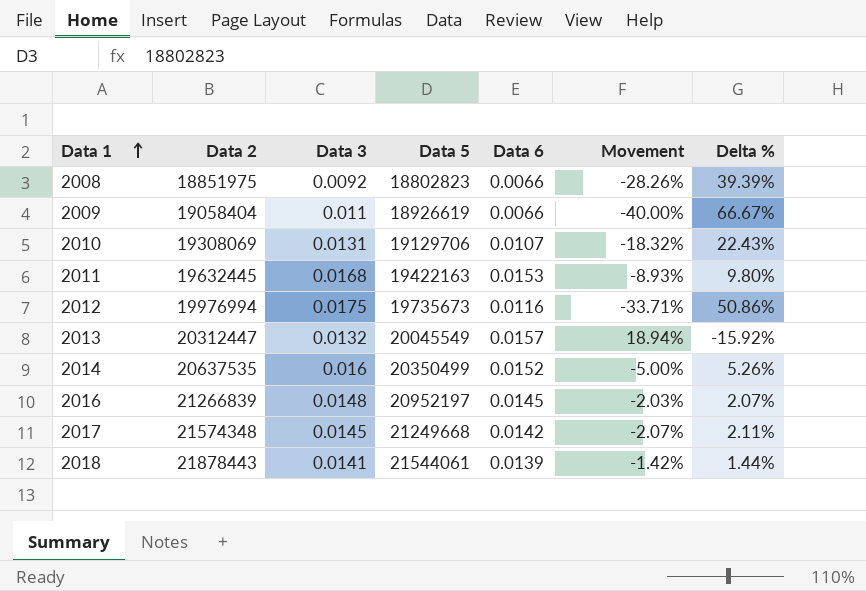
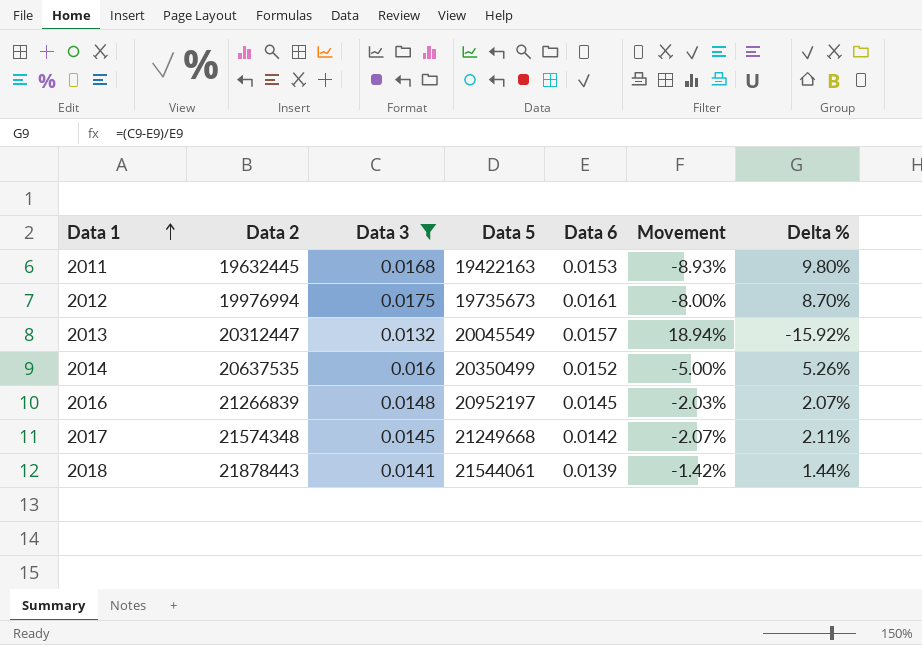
filter: none -> Data 3 >= 0.0132
2012 | Data 6: 0.0116 -> 0.0161
2012 | Movement: -33.71% -> -8.00%
2012 | Delta %: 50.86% -> 8.70%

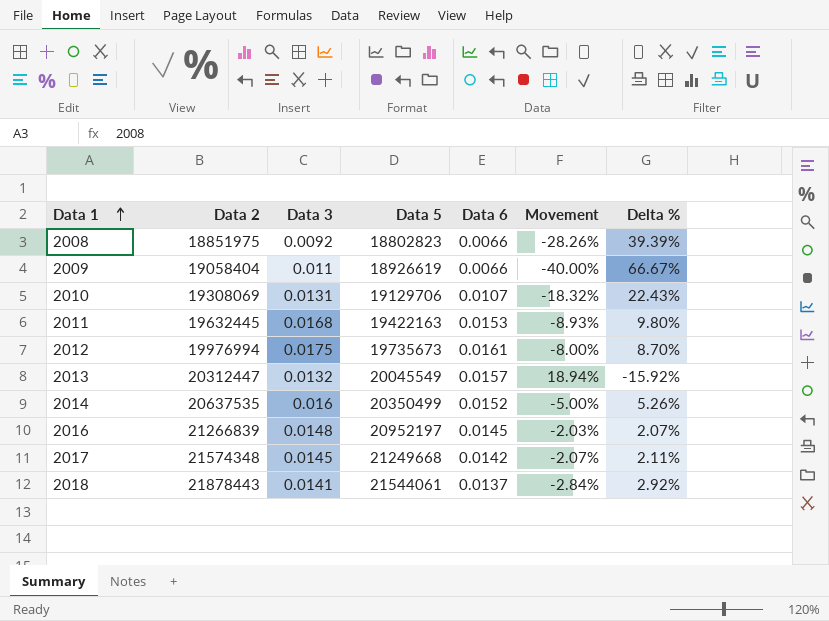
filter: Data 3 >= 0.0132 -> none
2018 | Data 6: 0.0139 -> 0.0137
2018 | Movement: -1.42% -> -2.84%
2018 | Delta %: 1.44% -> 2.92%

